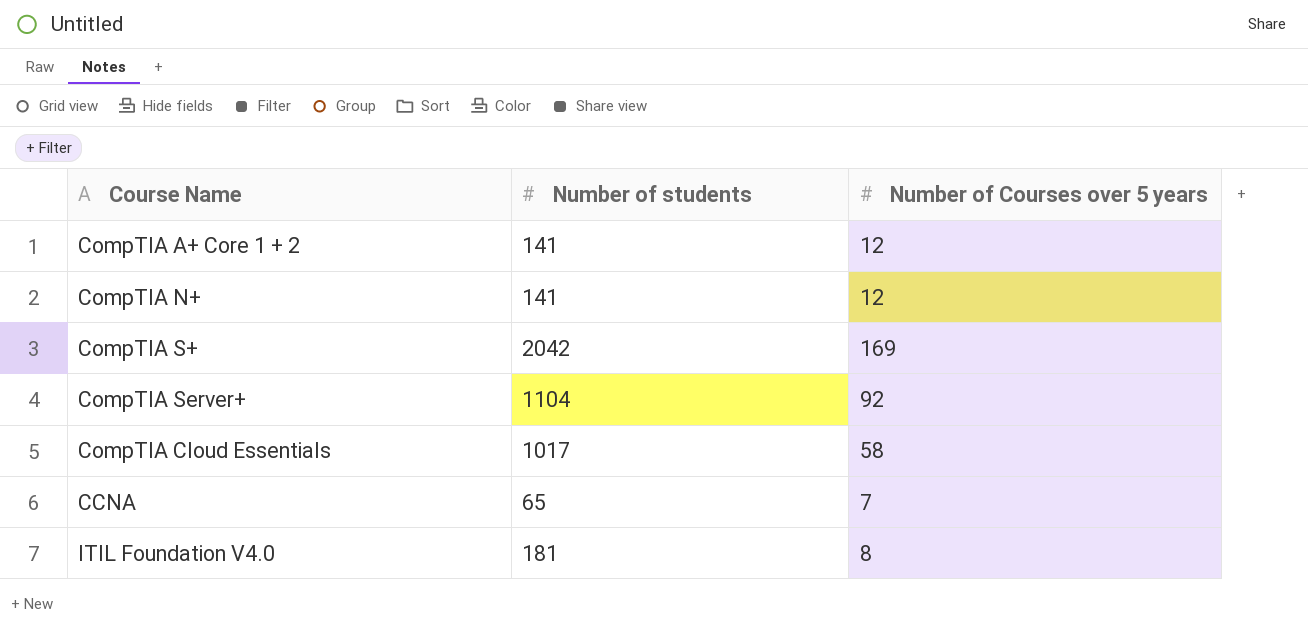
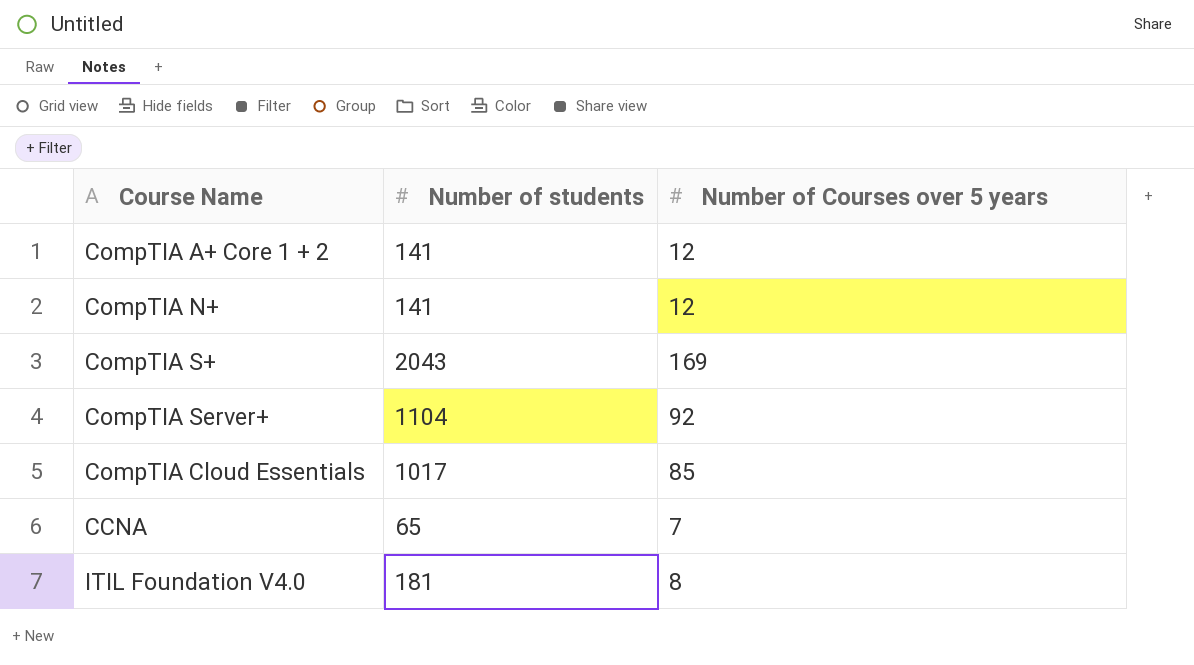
CompTIA S+ | Number of students: 2042 -> 2043
CompTIA Cloud Essentials | Number of Courses over 5 years: 58 -> 85

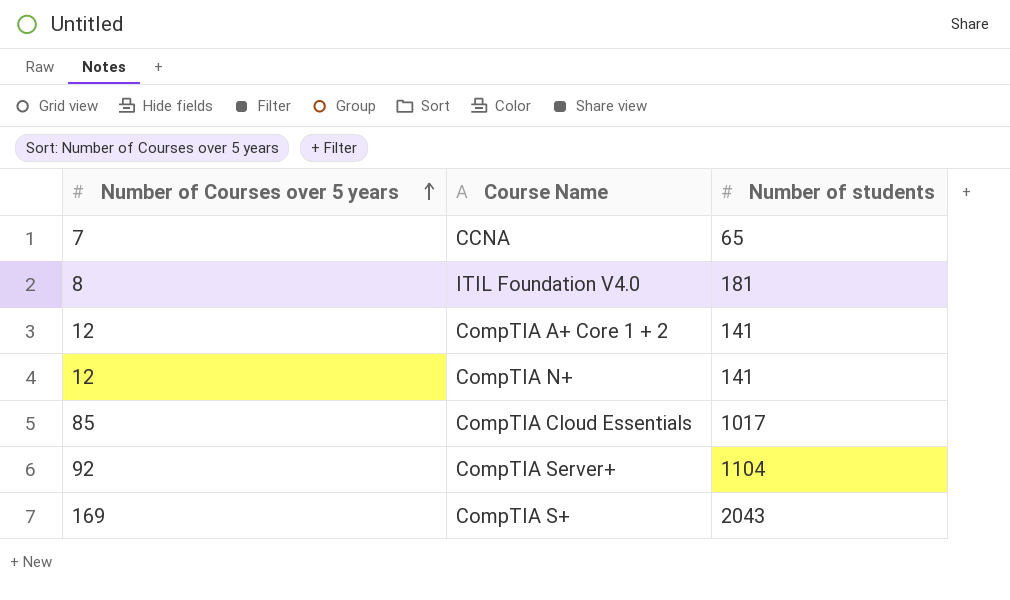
row order: none -> Number of Courses over 5 years ascending
column Number of Courses over 5 years | position: 3 -> 1

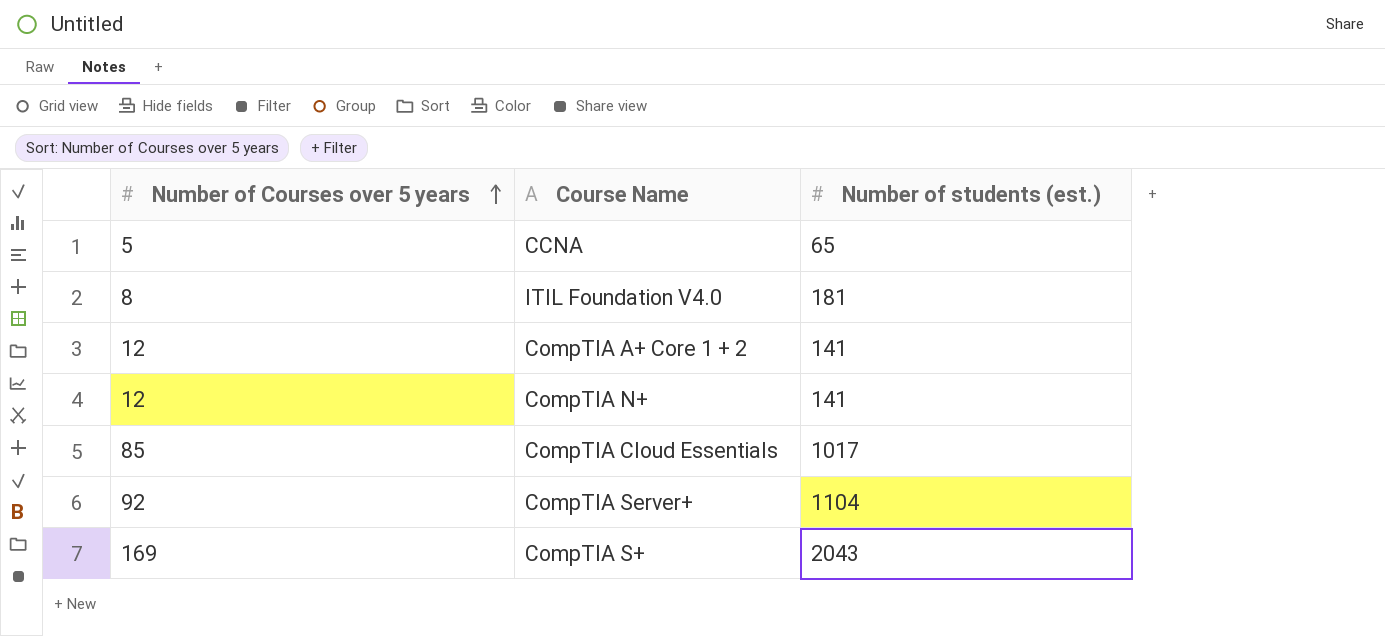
column name: Number of students -> Number of students (est.)
CCNA | Number of Courses over 5 years: 7 -> 5

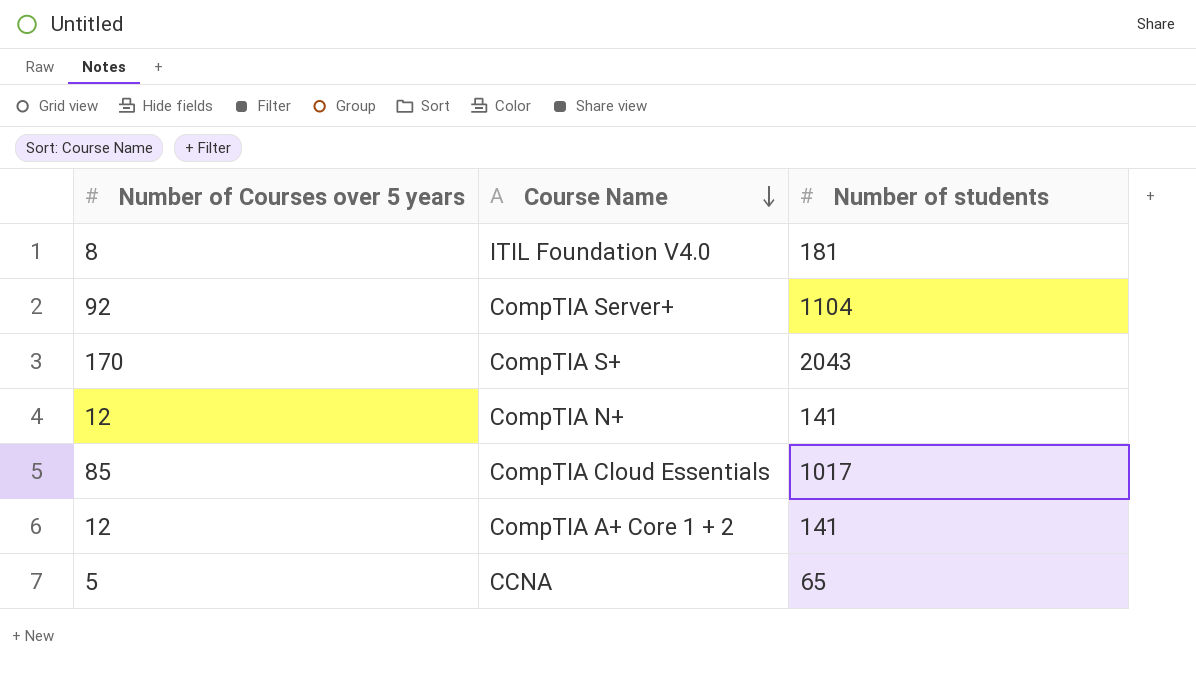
row order: Number of Courses over 5 years ascending -> Course Name descending
column name: Number of students (est.) -> Number of students
CompTIA S+ | Number of Courses over 5 years: 169 -> 170

